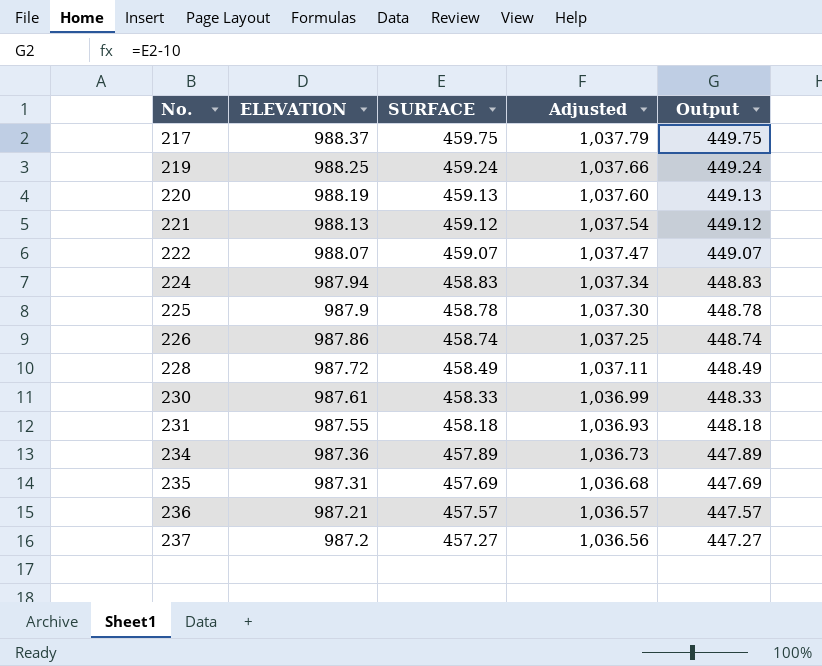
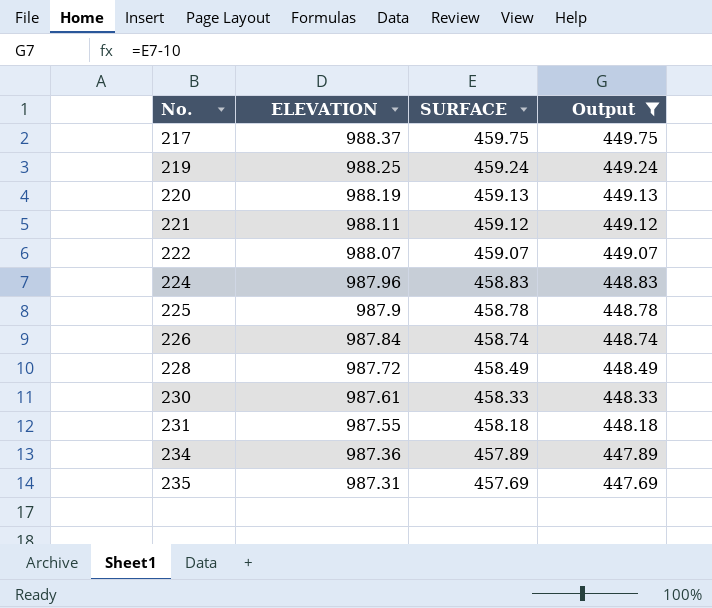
filter: none -> Output >= 447.69
column Adjusted | formula: [ELEVATION] * 1.05 -> none
221 | ELEVATION: 988.13 -> 988.11
224 | ELEVATION: 987.94 -> 987.96
226 | ELEVATION: 987.86 -> 987.84

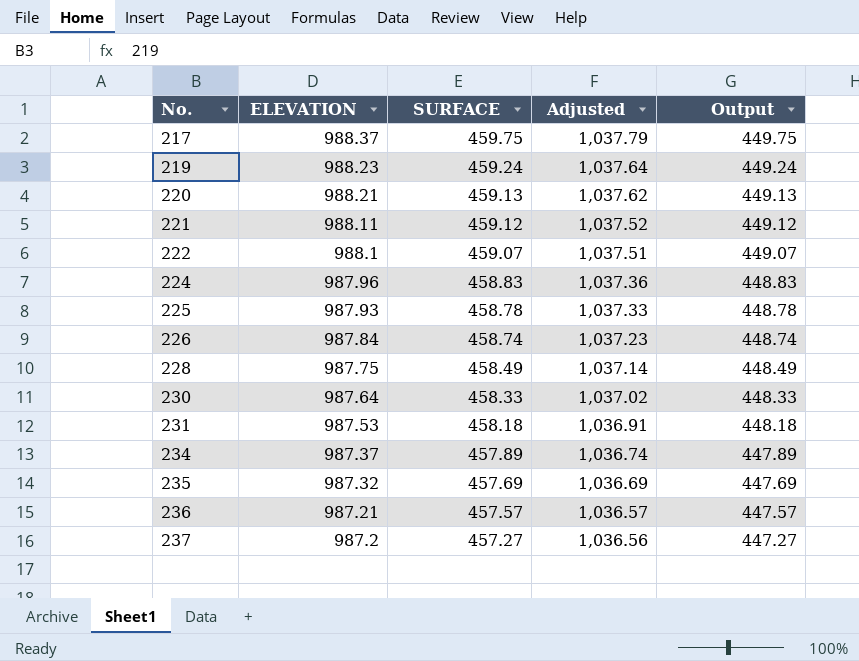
filter: Output >= 447.69 -> none
column Adjusted | formula: none -> [ELEVATION] * 1.05
219 | ELEVATION: 988.25 -> 988.23
220 | ELEVATION: 988.19 -> 988.21
222 | ELEVATION: 988.07 -> 988.1
225 | ELEVATION: 987.9 -> 987.93
228 | ELEVATION: 987.72 -> 987.75
230 | ELEVATION: 987.61 -> 987.64
231 | ELEVATION: 987.55 -> 987.53
234 | ELEVATION: 987.36 -> 987.37
235 | ELEVATION: 987.31 -> 987.32

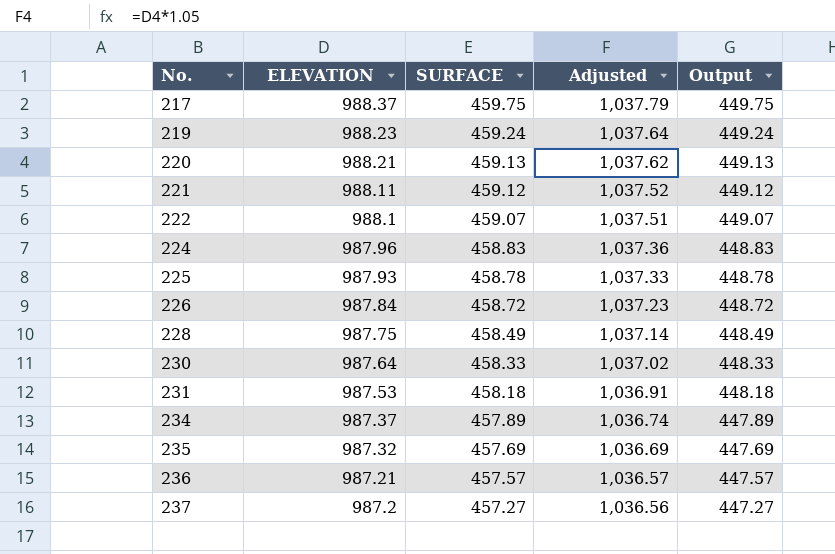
226 | SURFACE: 458.74 -> 458.72
226 | Output: 448.74 -> 448.72

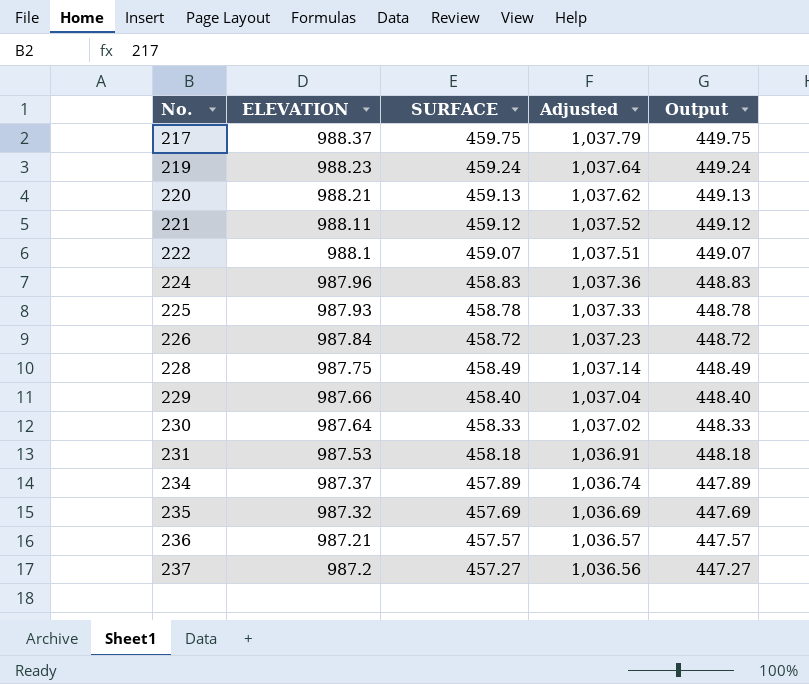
row 229: none -> 987.66 | 458.40 | 1,037.04 | 448.40

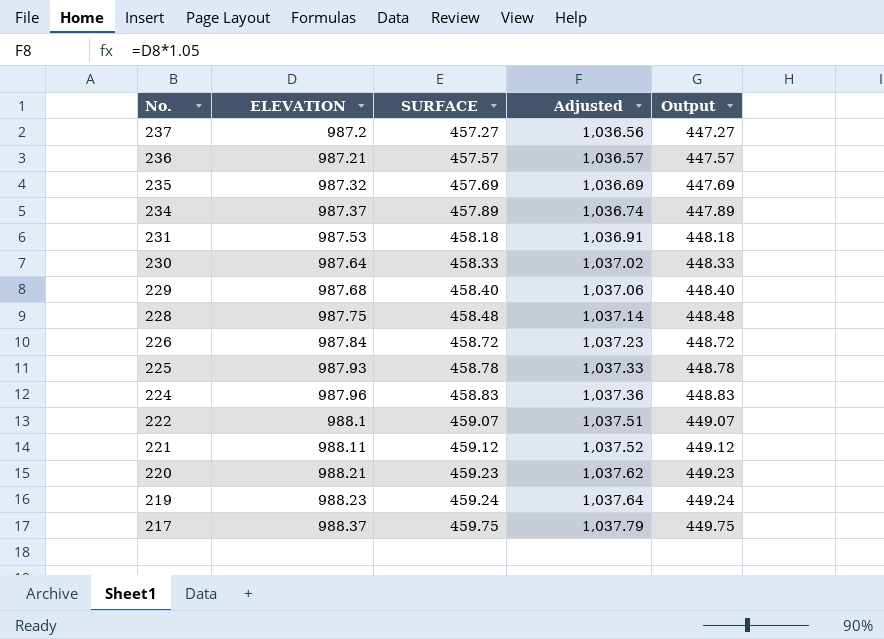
row order: No. ascending -> No. descending
229 | ELEVATION: 987.66 -> 987.68
229 | Adjusted: 1,037.04 -> 1,037.06
228 | SURFACE: 458.49 -> 458.48
228 | Output: 448.49 -> 448.48
220 | SURFACE: 459.13 -> 459.23
220 | Output: 449.13 -> 449.23

